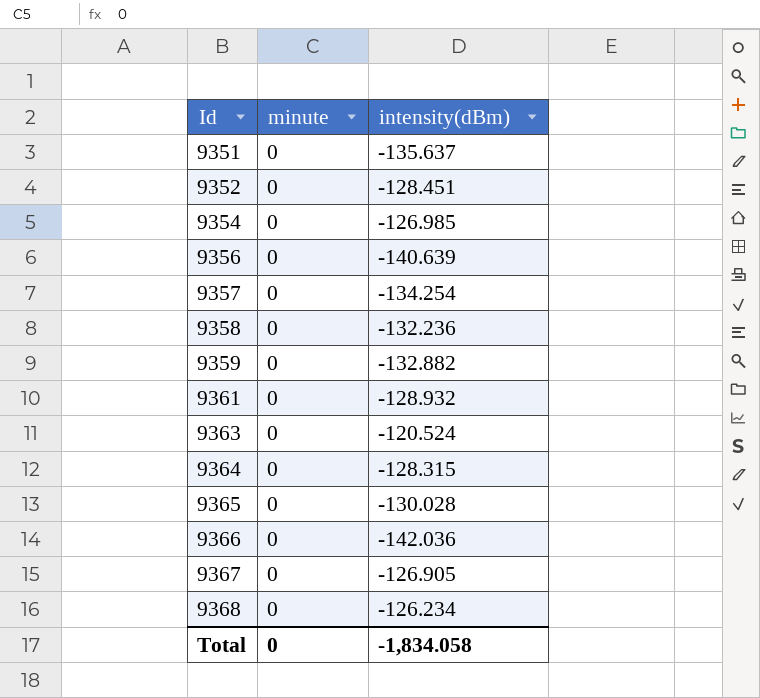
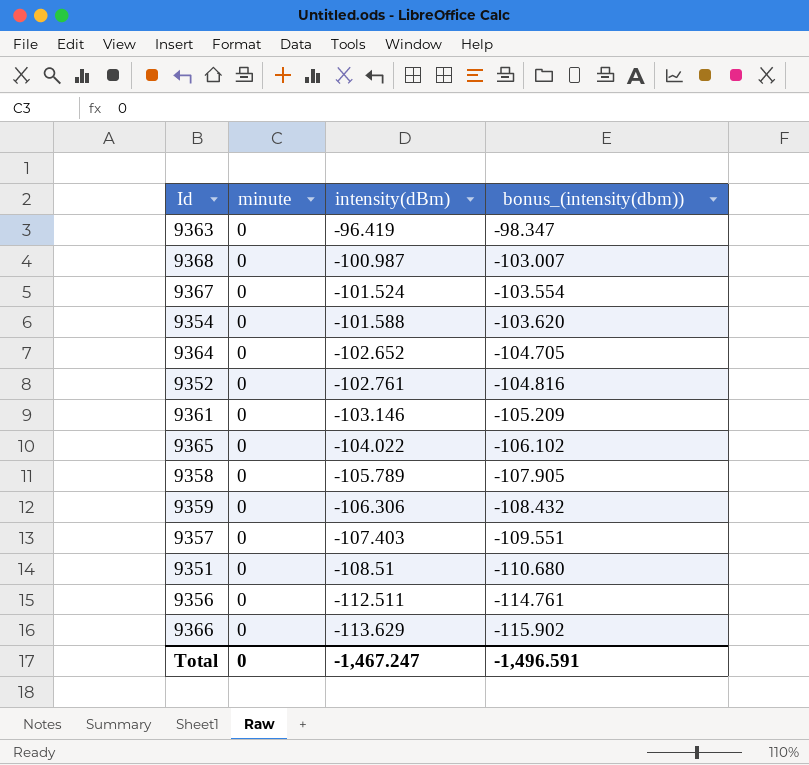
row order: Id ascending -> intensity(dBm) descending
column bonus_(intensity(dbm)) | formula: none -> [intensity(dBm)] * 1.02
9363 | intensity(dBm): -120.524 -> -96.419
9368 | intensity(dBm): -126.234 -> -100.987
9367 | intensity(dBm): -126.905 -> -101.524
9354 | intensity(dBm): -126.985 -> -101.588
9364 | intensity(dBm): -128.315 -> -102.652
9352 | intensity(dBm): -128.451 -> -102.761
9361 | intensity(dBm): -128.932 -> -103.146
9365 | intensity(dBm): -130.028 -> -104.022
9358 | intensity(dBm): -132.236 -> -105.789
9359 | intensity(dBm): -132.882 -> -106.306
9357 | intensity(dBm): -134.254 -> -107.403
9351 | intensity(dBm): -135.637 -> -108.51
9356 | intensity(dBm): -140.639 -> -112.511
9366 | intensity(dBm): -142.036 -> -113.629
Total | intensity(dBm): -1,834.058 -> -1,467.247

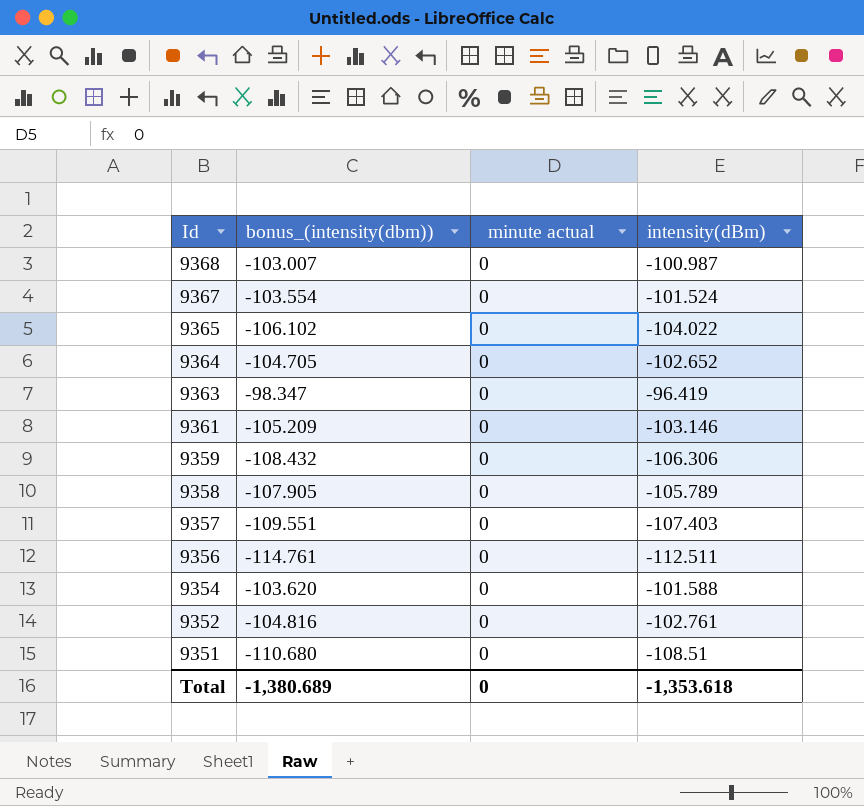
row order: intensity(dBm) descending -> Id descending
column bonus_(intensity(dbm)) | position: 4 -> 2
column name: minute -> minute actual
row 9366: 0 | -113.629 | -115.902 -> none
Total | bonus_(intensity(dbm)): -1,496.591 -> -1,380.689
Total | intensity(dBm): -1,467.247 -> -1,353.618

